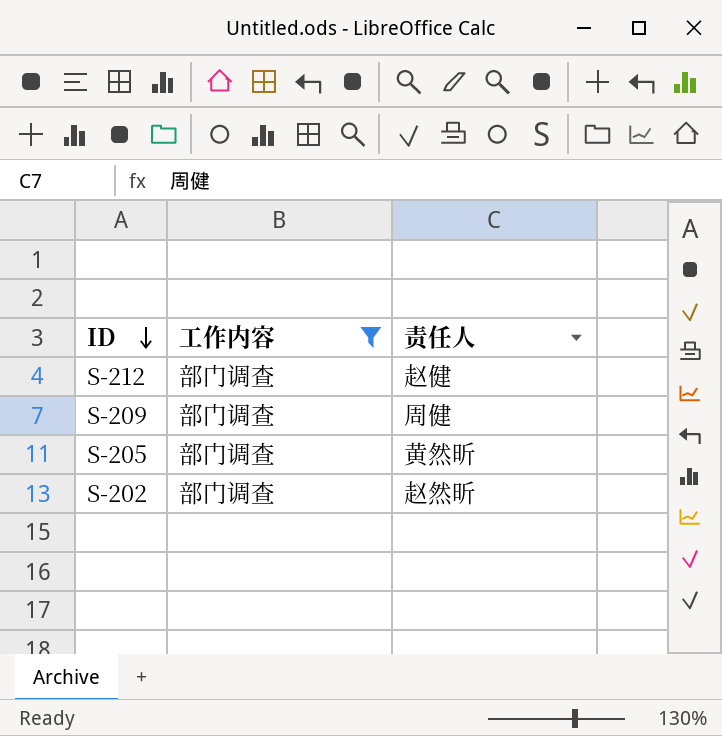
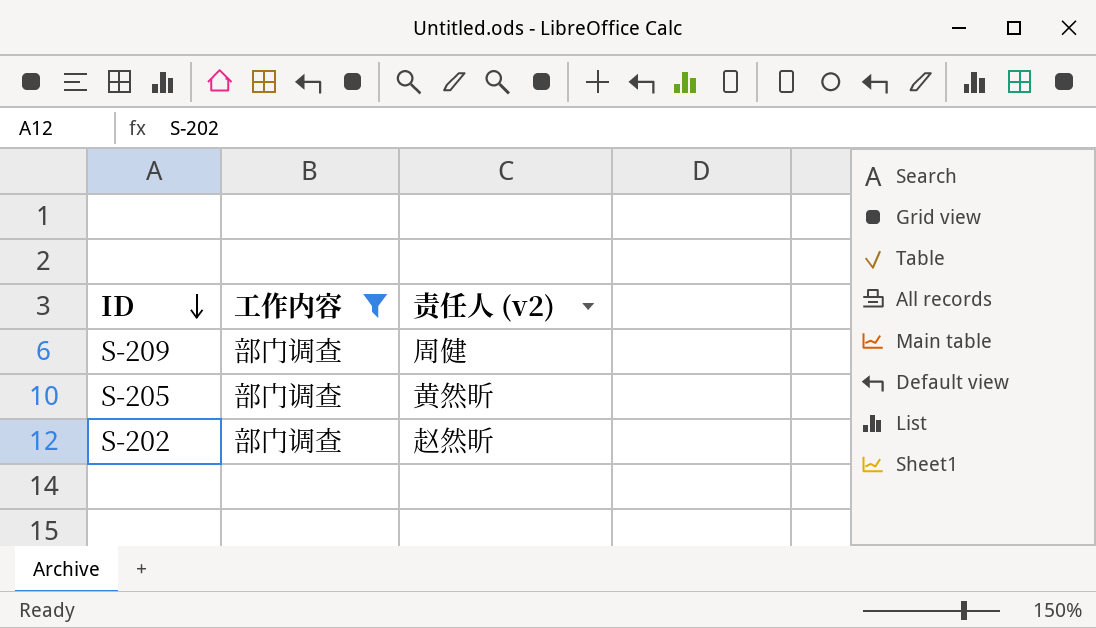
column name: 责任人 -> 责任人 (v2)
row S-212: 部门调查 | 赵健 -> none

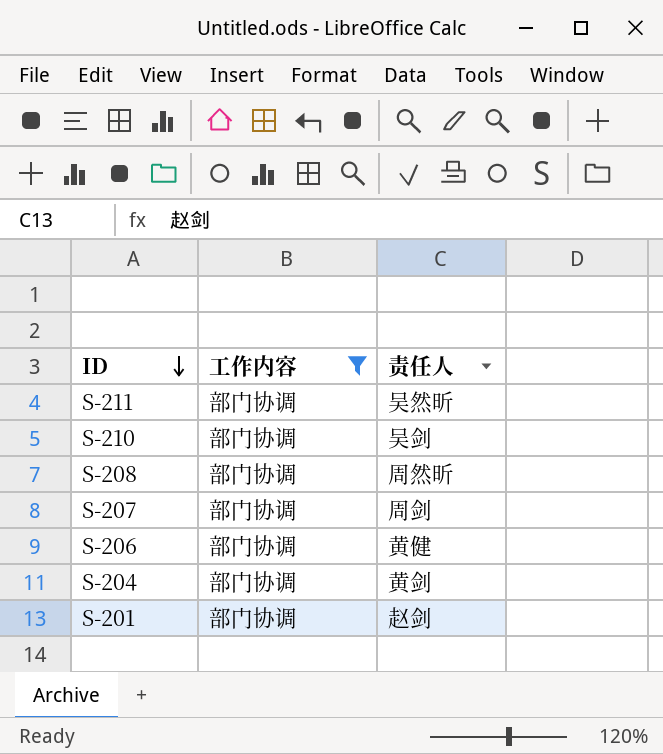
filter: 工作内容 = 部门调查 -> 工作内容 = 部门协调
column name: 责任人 (v2) -> 责任人

